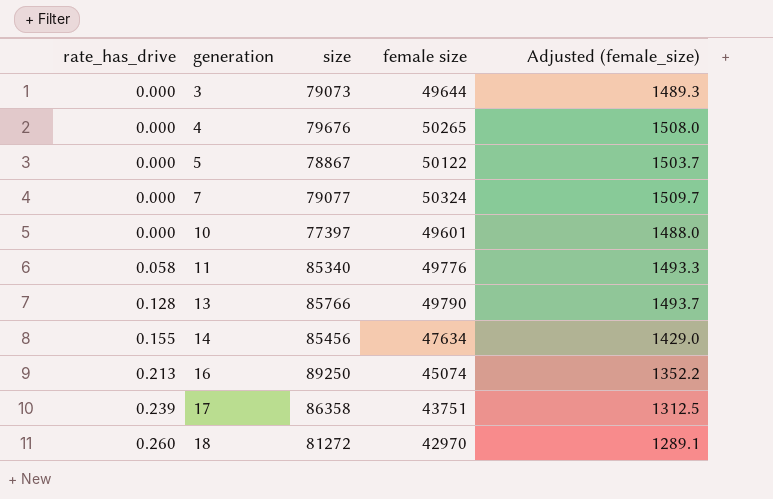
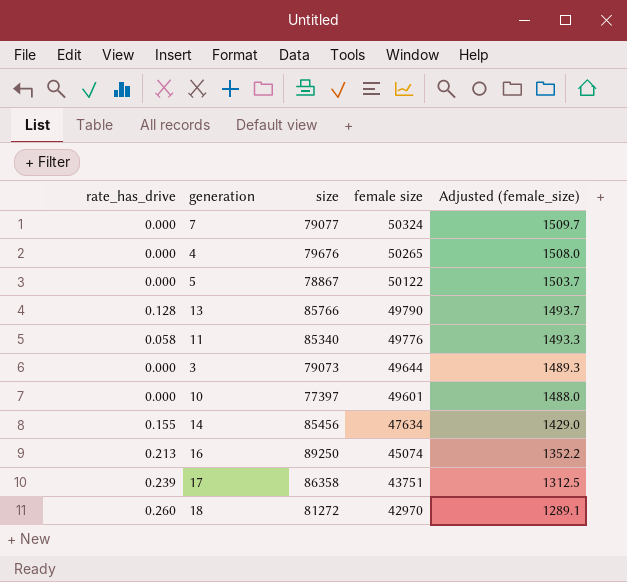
row order: rate_has_drive ascending -> female size descending

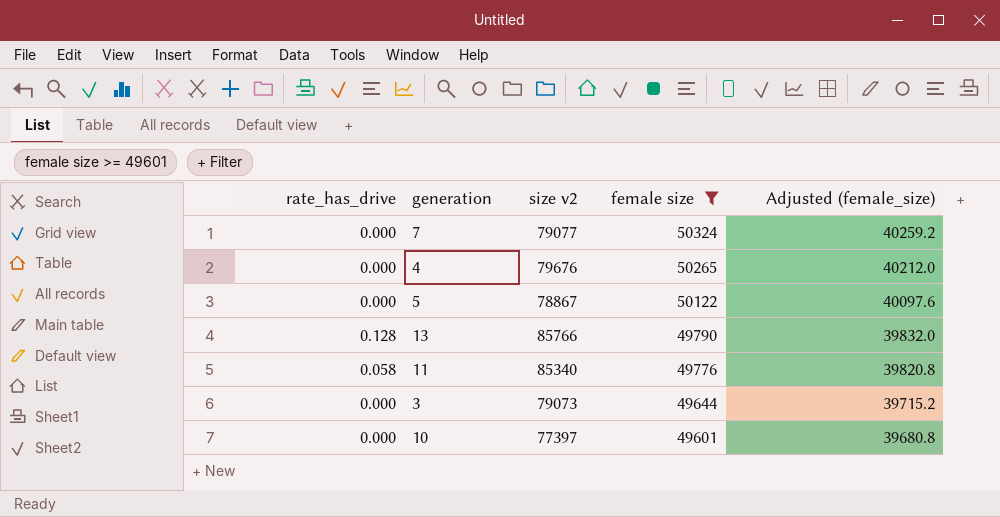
filter: none -> female size >= 49601
column name: size -> size v2
column Adjusted (female_size) | formula: [female size] * 0.03 -> [female size] * 0.8

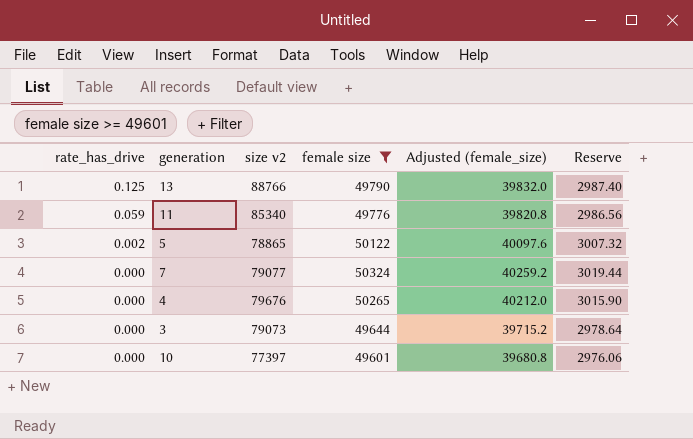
row order: female size descending -> rate_has_drive descending
column Reserve | formula: none -> [female size] * 0.06
13 | rate_has_drive: 0.128 -> 0.125
13 | size v2: 85766 -> 88766
11 | rate_has_drive: 0.058 -> 0.059
5 | rate_has_drive: 0.000 -> 0.002
5 | size v2: 78867 -> 78865

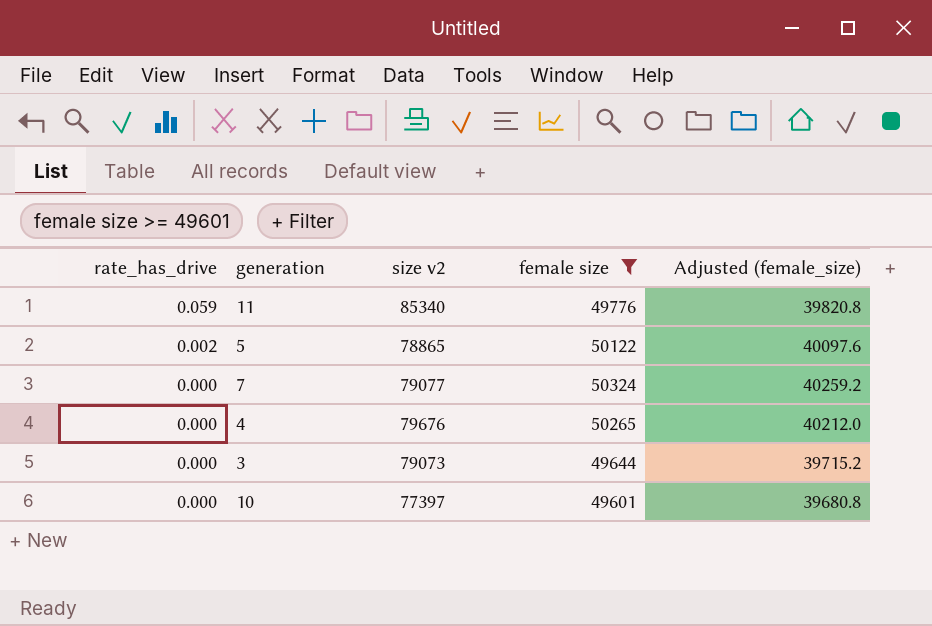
column Reserve | formula: [female size] * 0.06 -> none
row 13: 0.125 | 88766 | 49790 | 39832.0 | 2987.40 -> none

